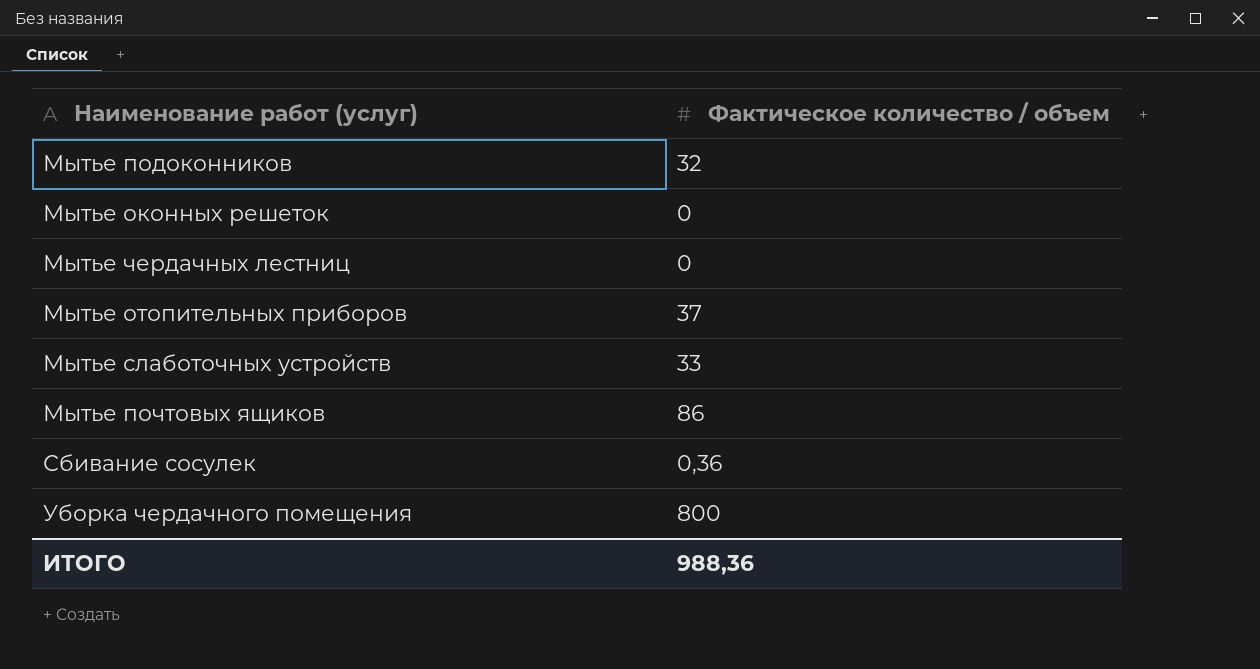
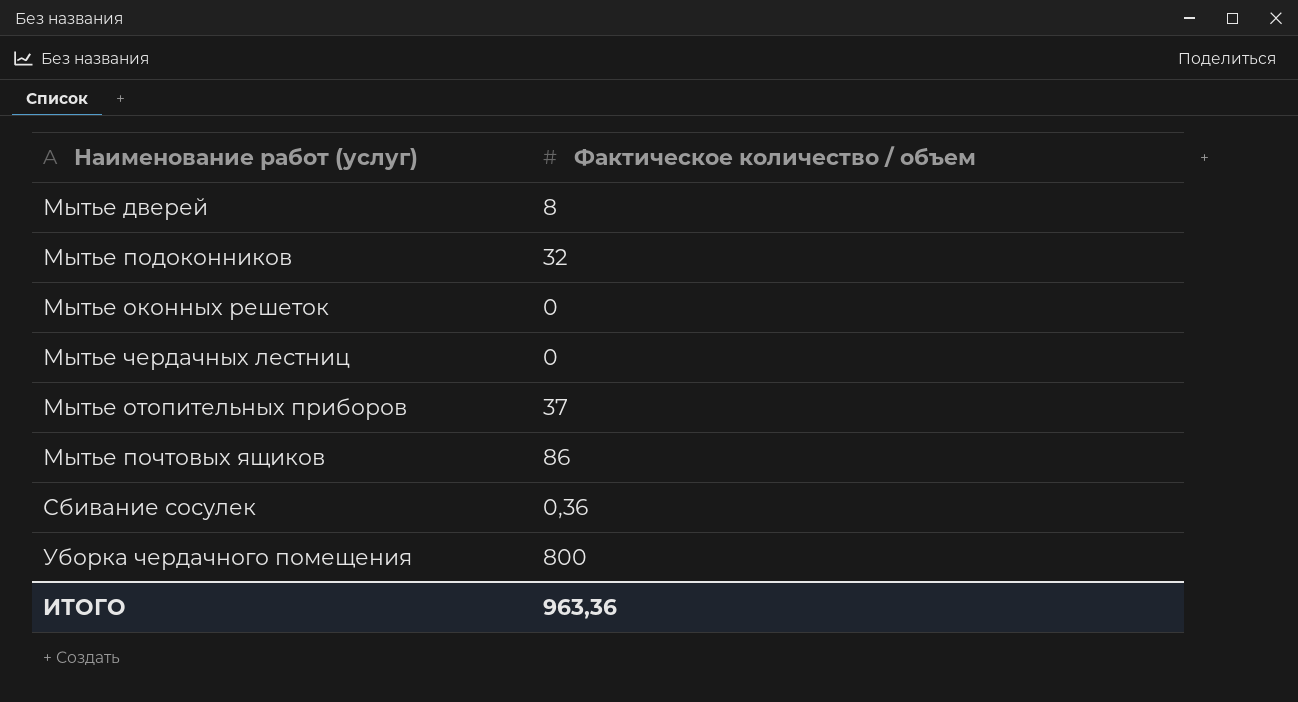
row Мытье слаботочных устройств: 33 -> none
row Мытье дверей: none -> 8
ИТОГО | Фактическое количество / объем: 988,36 -> 963,36

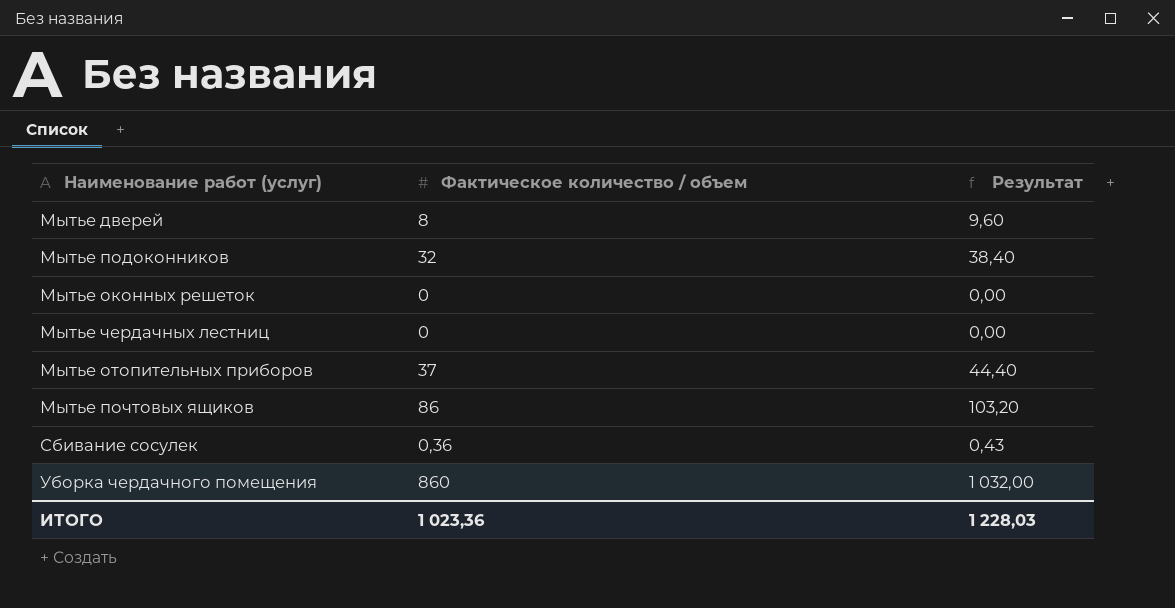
column Результат | formula: none -> [Фактическое количество / объем] * 1,2
Уборка чердачного помещения | Фактическое количество / объем: 800 -> 860
ИТОГО | Фактическое количество / объем: 963,36 -> 1 023,36

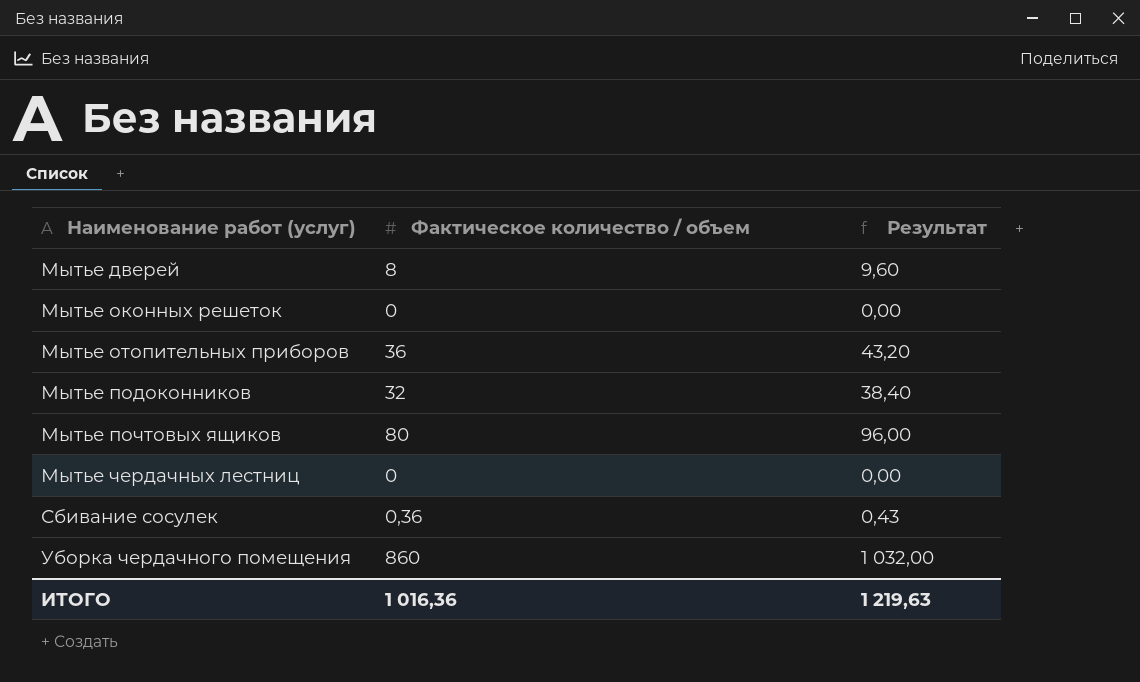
row order: none -> Наименование работ (услуг) ascending
Мытье отопительных приборов | Фактическое количество / объем: 37 -> 36
Мытье отопительных приборов | Результат: 44,40 -> 43,20
Мытье почтовых ящиков | Фактическое количество / объем: 86 -> 80
Мытье почтовых ящиков | Результат: 103,20 -> 96,00
ИТОГО | Фактическое количество / объем: 1 023,36 -> 1 016,36
ИТОГО | Результат: 1 228,03 -> 1 219,63

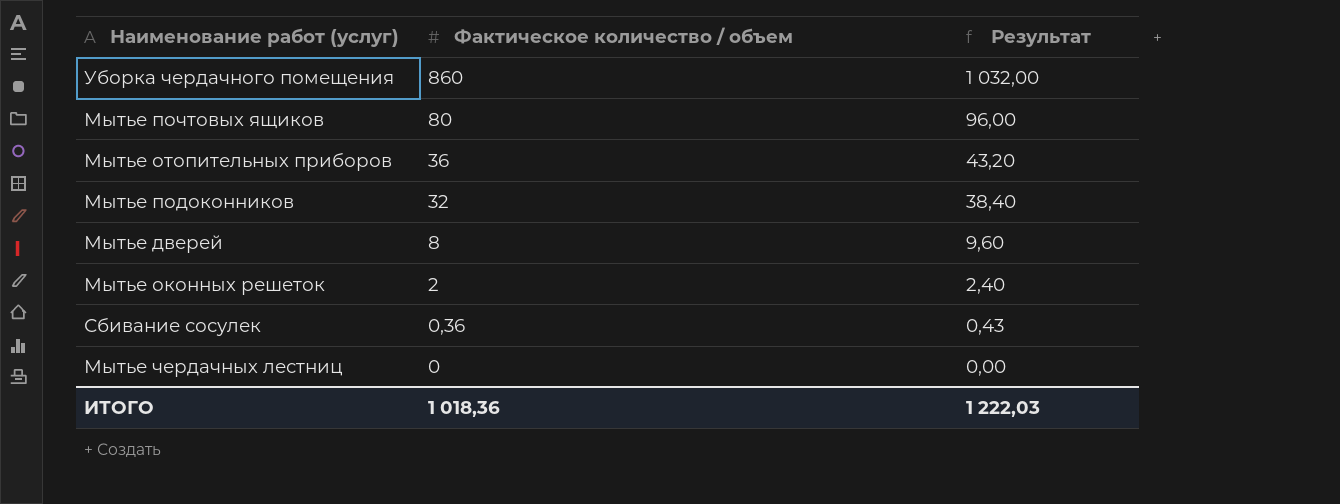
row order: Наименование работ (услуг) ascending -> Фактическое количество / объем descending
Мытье оконных решеток | Фактическое количество / объем: 0 -> 2
Мытье оконных решеток | Результат: 0,00 -> 2,40
ИТОГО | Фактическое количество / объем: 1 016,36 -> 1 018,36
ИТОГО | Результат: 1 219,63 -> 1 222,03

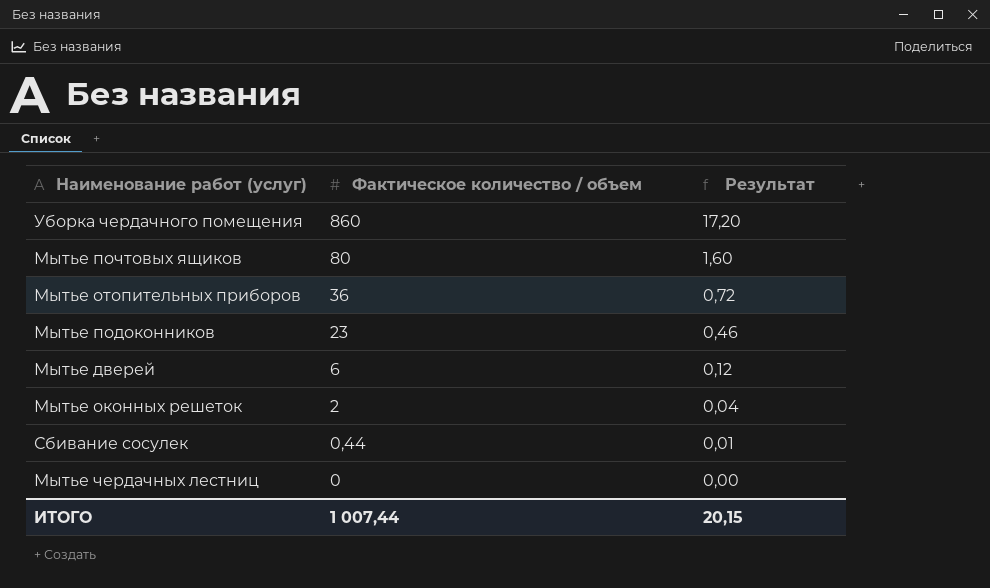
column Результат | formula: [Фактическое количество / объем] * 1,2 -> [Фактическое количество / объем] * 0,02
Мытье подоконников | Фактическое количество / объем: 32 -> 23
Мытье дверей | Фактическое количество / объем: 8 -> 6
Сбивание сосулек | Фактическое количество / объем: 0,36 -> 0,44
ИТОГО | Фактическое количество / объем: 1 018,36 -> 1 007,44
ИТОГО | Результат: 1 222,03 -> 20,15

